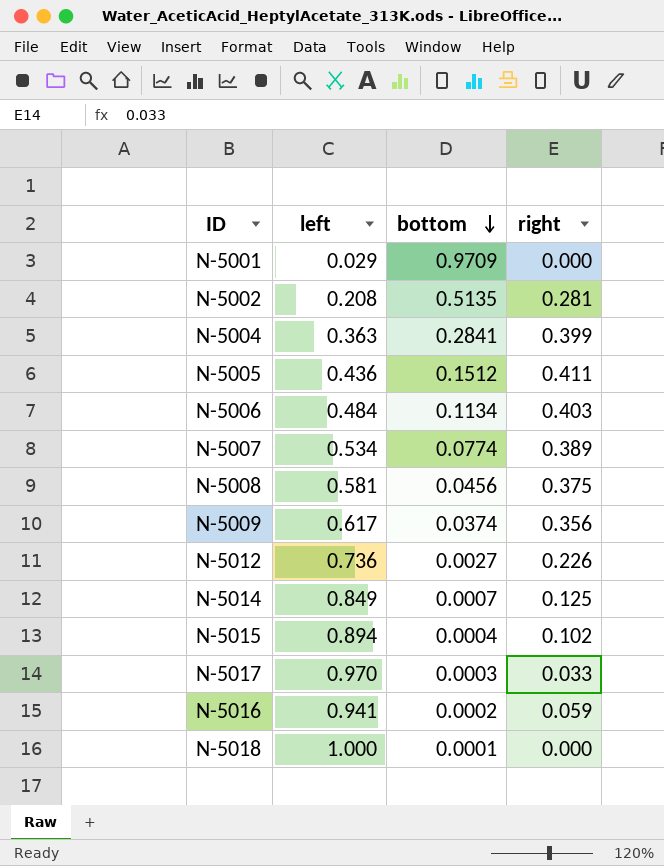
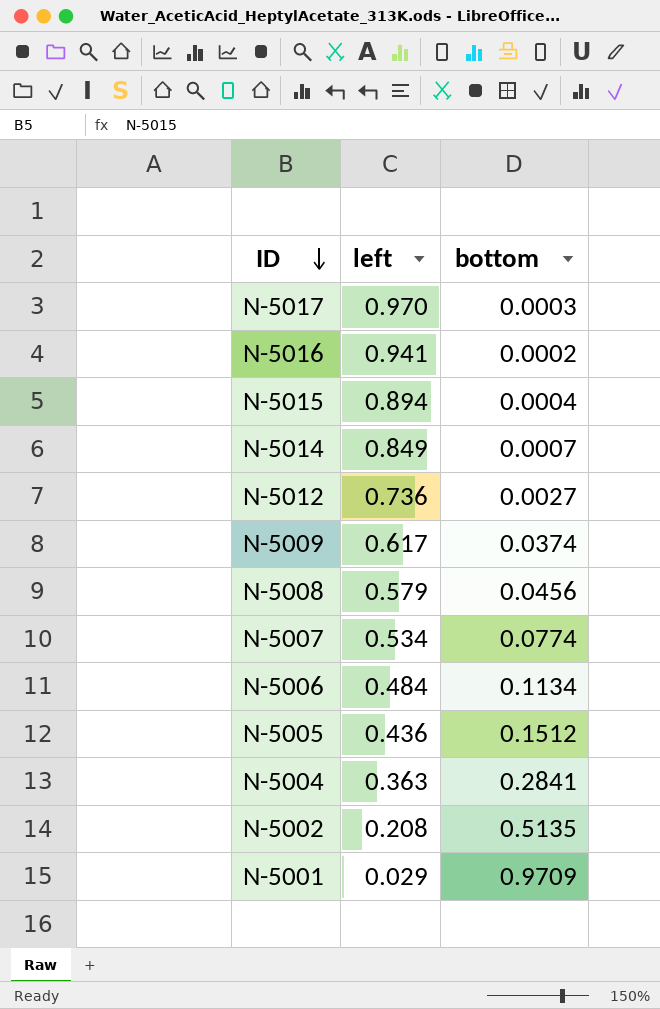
row order: bottom descending -> ID descending
column right | position: 4 -> none
row N-5018: 1.000 | 0.0001 | 0.000 -> none
N-5008 | left: 0.581 -> 0.579

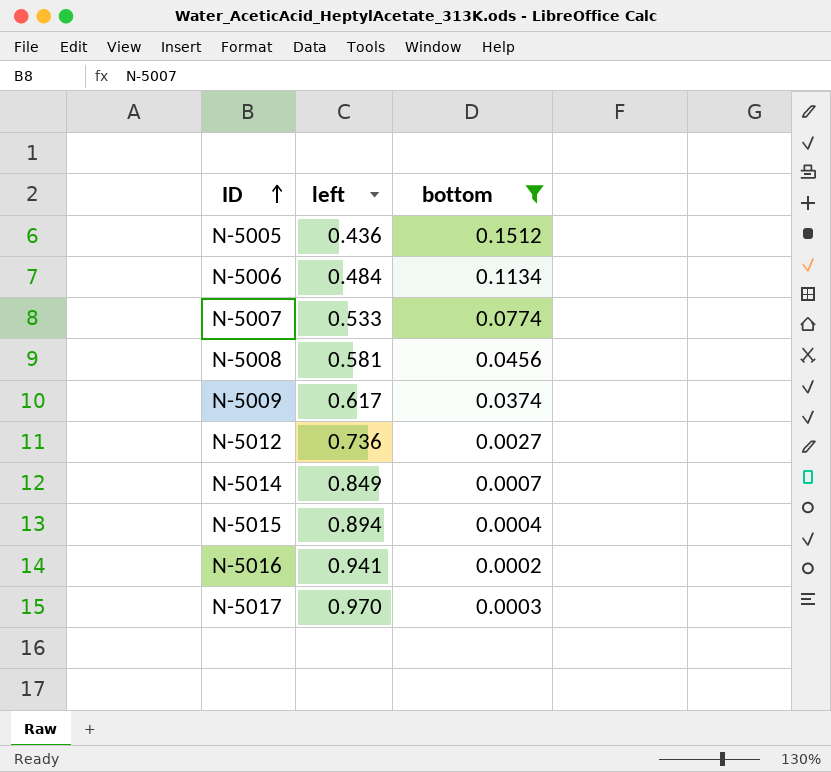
filter: none -> bottom <= 0.1512
row order: ID descending -> ID ascending
N-5007 | left: 0.534 -> 0.533
N-5008 | left: 0.579 -> 0.581

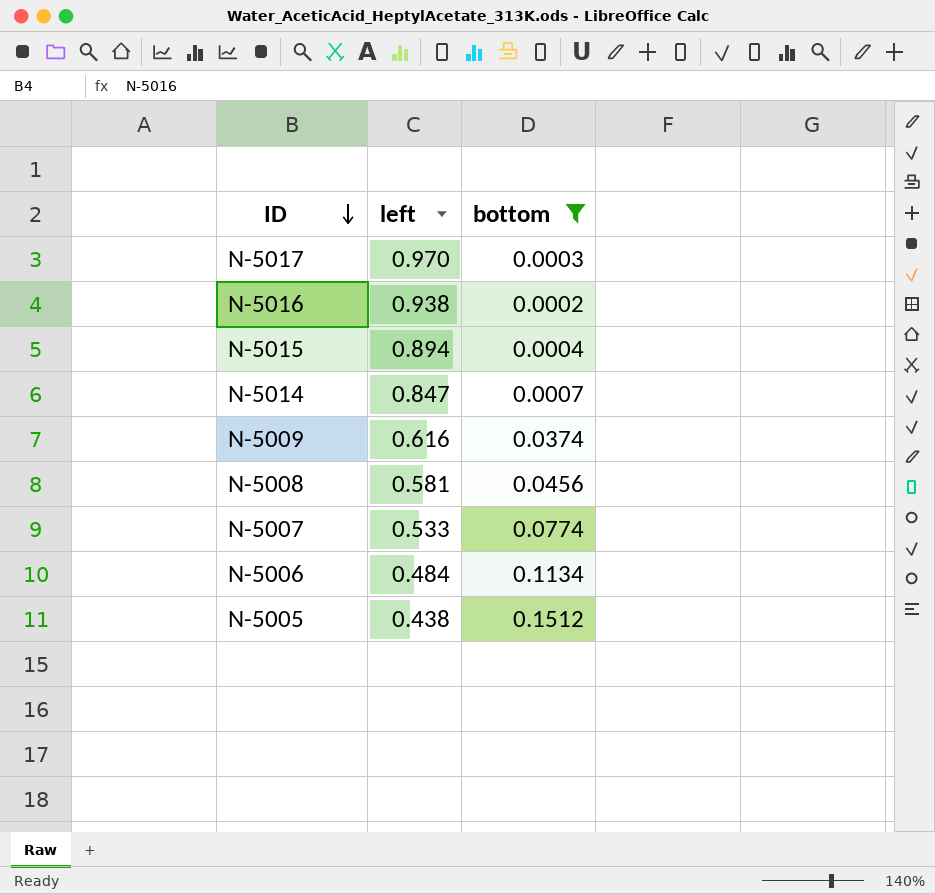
row order: ID ascending -> ID descending
row N-5012: 0.736 | 0.0027 -> none
N-5016 | left: 0.941 -> 0.938
N-5014 | left: 0.849 -> 0.847
N-5009 | left: 0.617 -> 0.616
N-5005 | left: 0.436 -> 0.438

